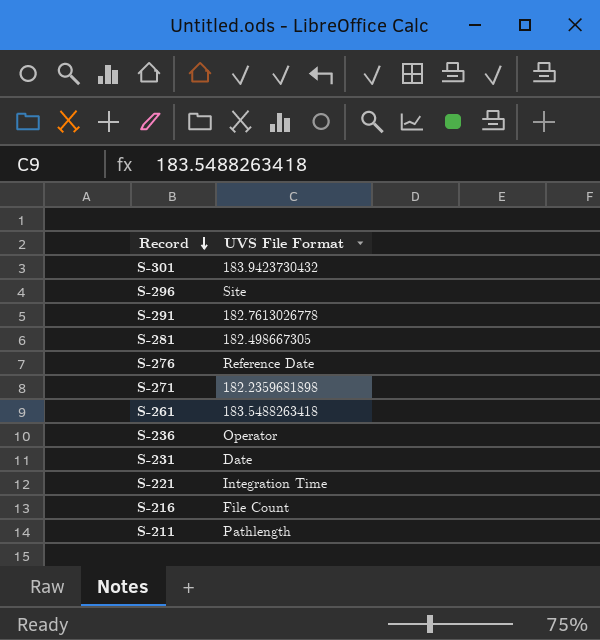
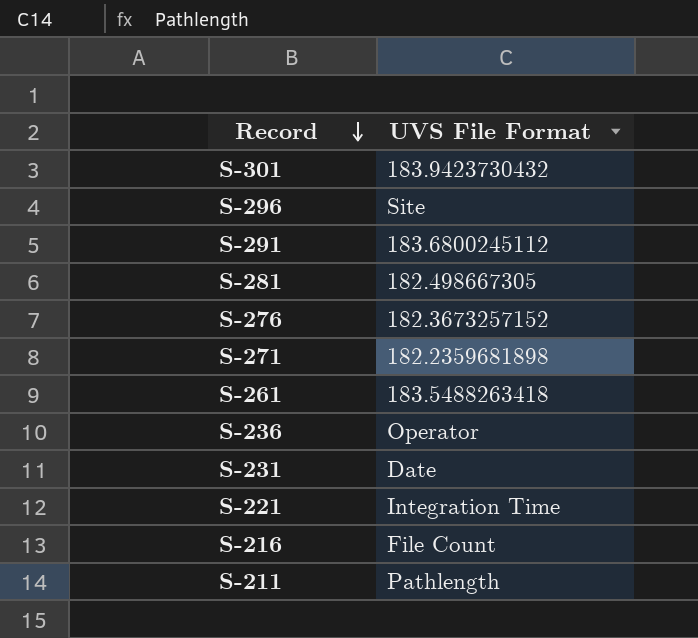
S-291 | UVS File Format: 182.7613026778 -> 183.6800245112
S-276 | UVS File Format: Reference Date -> 182.3673257152

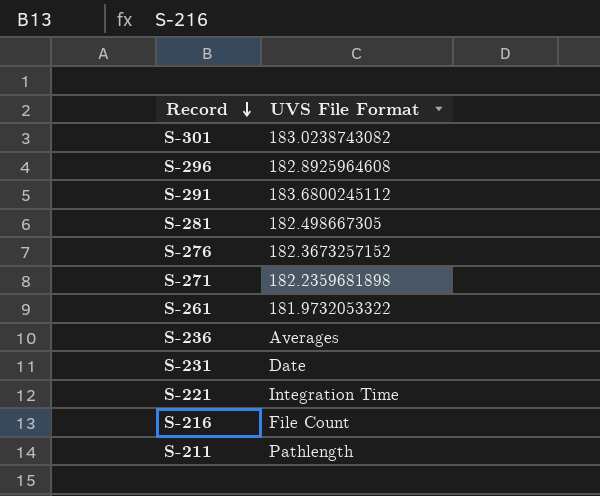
S-301 | UVS File Format: 183.9423730432 -> 183.0238743082
S-296 | UVS File Format: Site -> 182.8925964608
S-261 | UVS File Format: 183.5488263418 -> 181.9732053322
S-236 | UVS File Format: Operator -> Averages

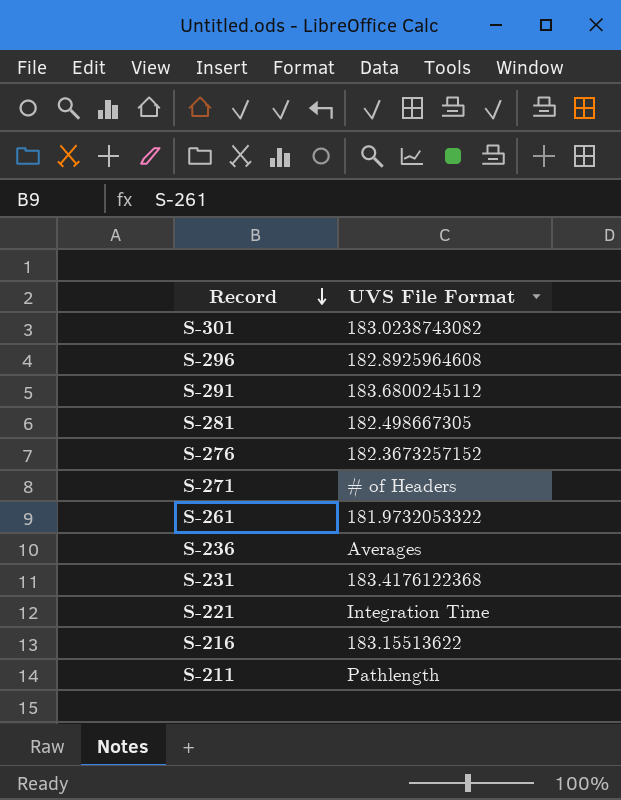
S-271 | UVS File Format: 182.2359681898 -> # of Headers
S-231 | UVS File Format: Date -> 183.4176122368
S-216 | UVS File Format: File Count -> 183.15513622

